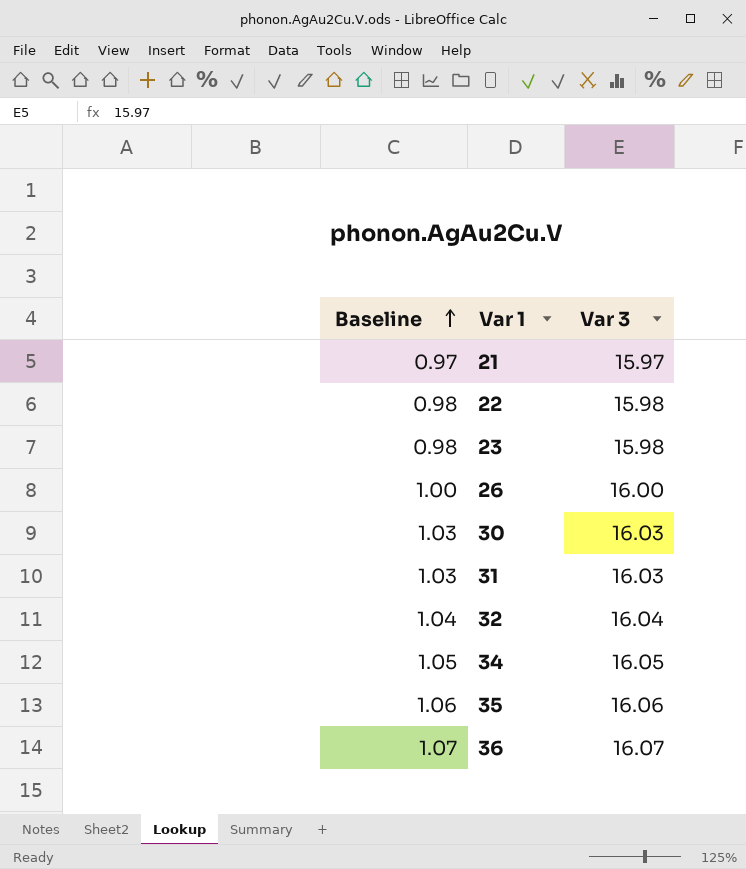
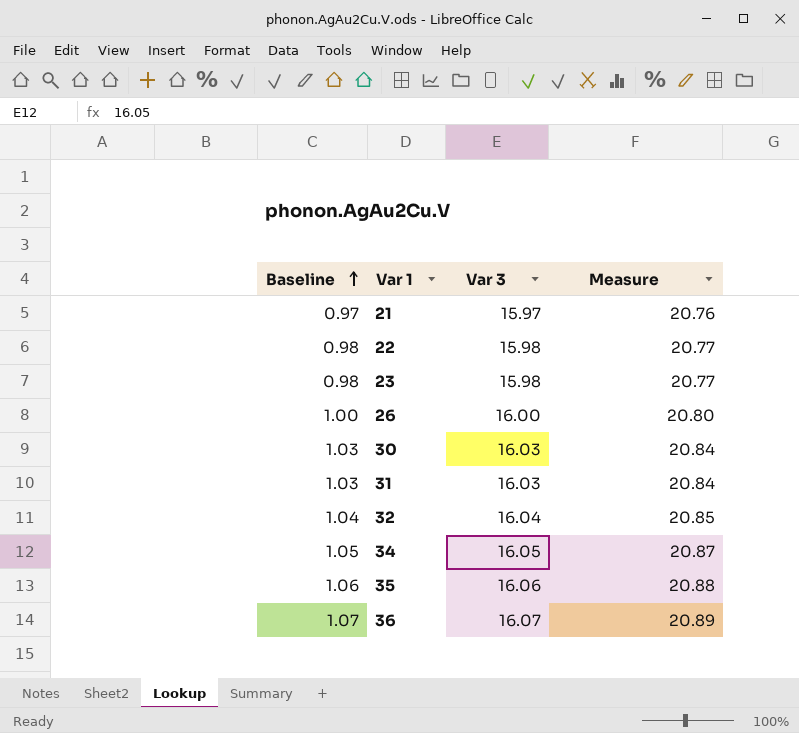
column Measure | formula: none -> [Var 3] * 1.3

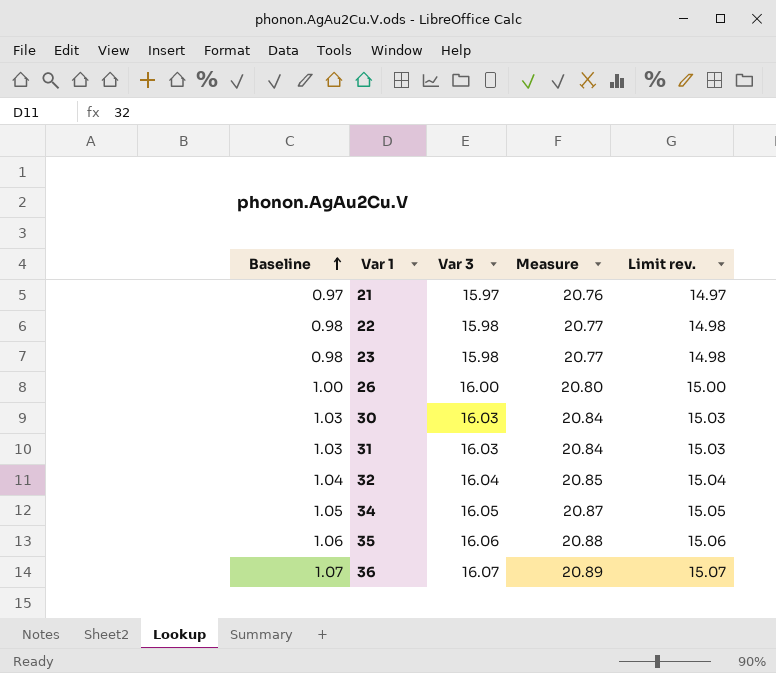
column Limit rev. | formula: none -> [Var 3] - 1

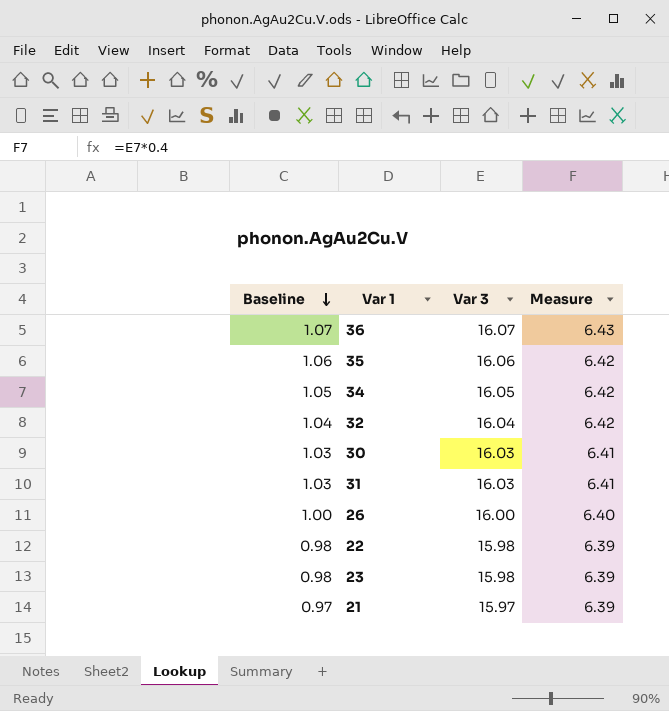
row order: Baseline ascending -> Baseline descending
column Limit rev. | formula: [Var 3] - 1 -> none
column Measure | formula: [Var 3] * 1.3 -> [Var 3] * 0.4

